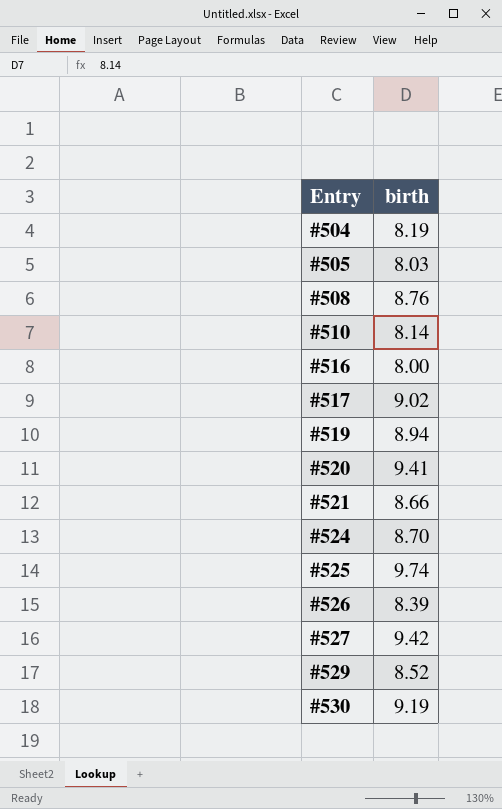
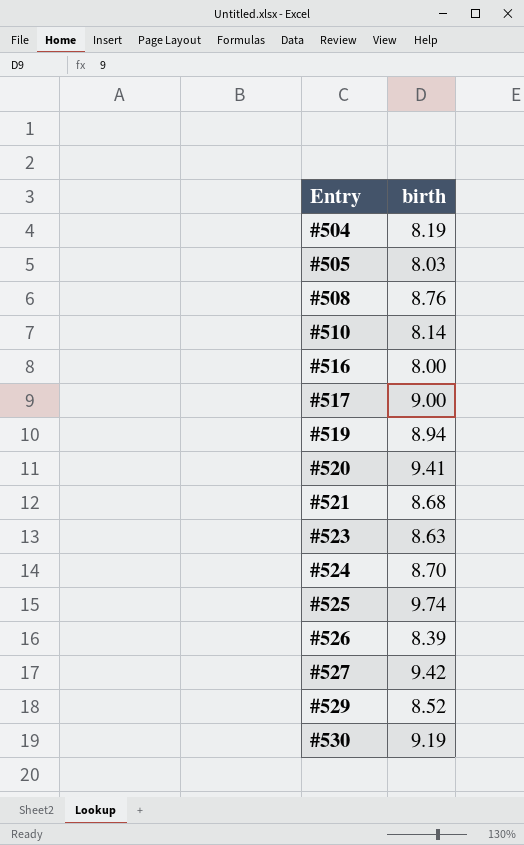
#517 | birth: 9.02 -> 9.00
#521 | birth: 8.66 -> 8.68
row #523: none -> 8.63

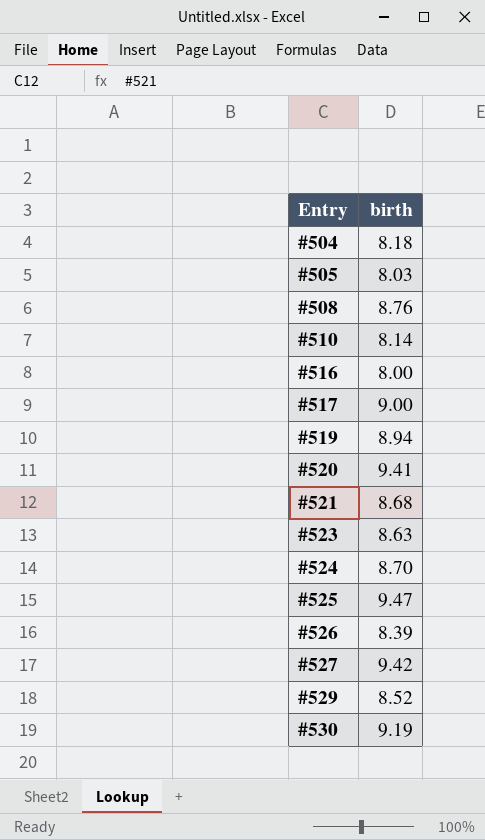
#504 | birth: 8.19 -> 8.18
#525 | birth: 9.74 -> 9.47

